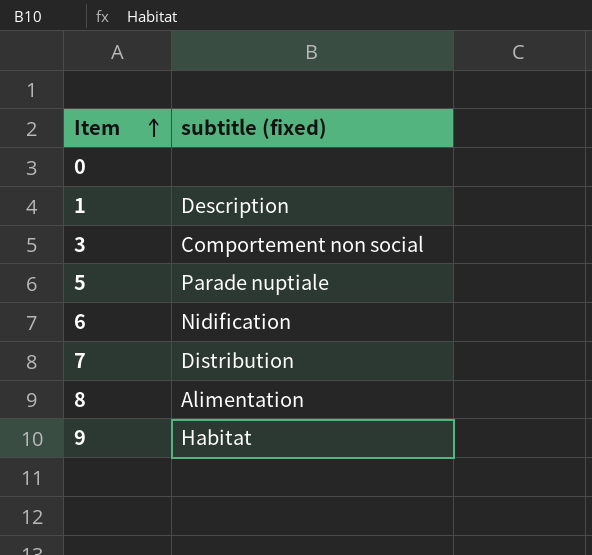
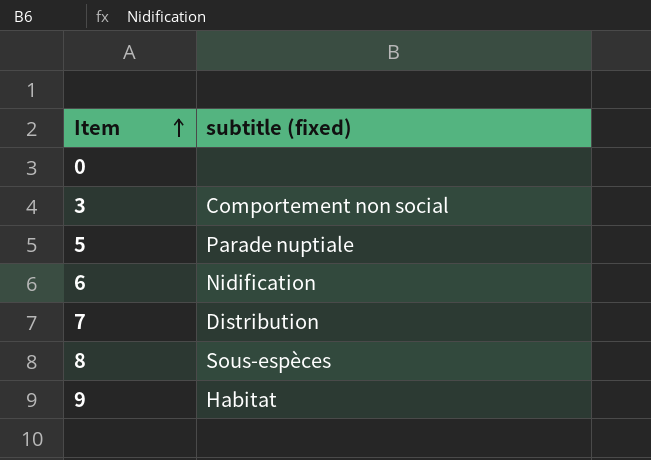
row 1: Description -> none
8 | subtitle (fixed): Alimentation -> Sous-espèces

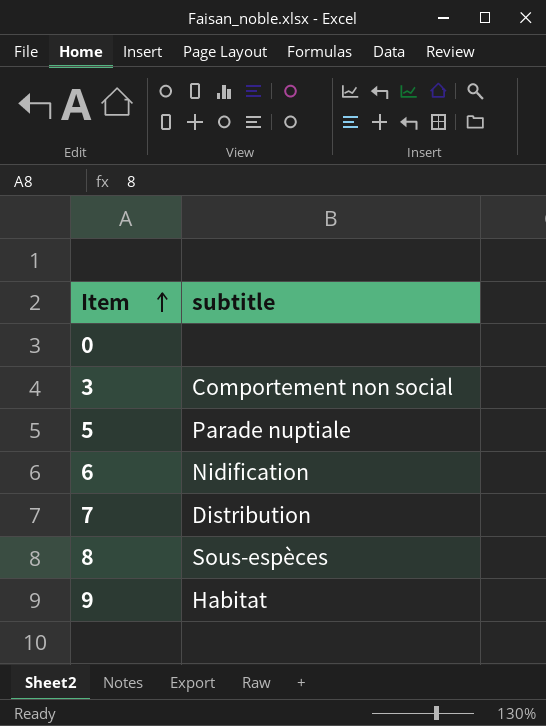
column name: subtitle (fixed) -> subtitle

